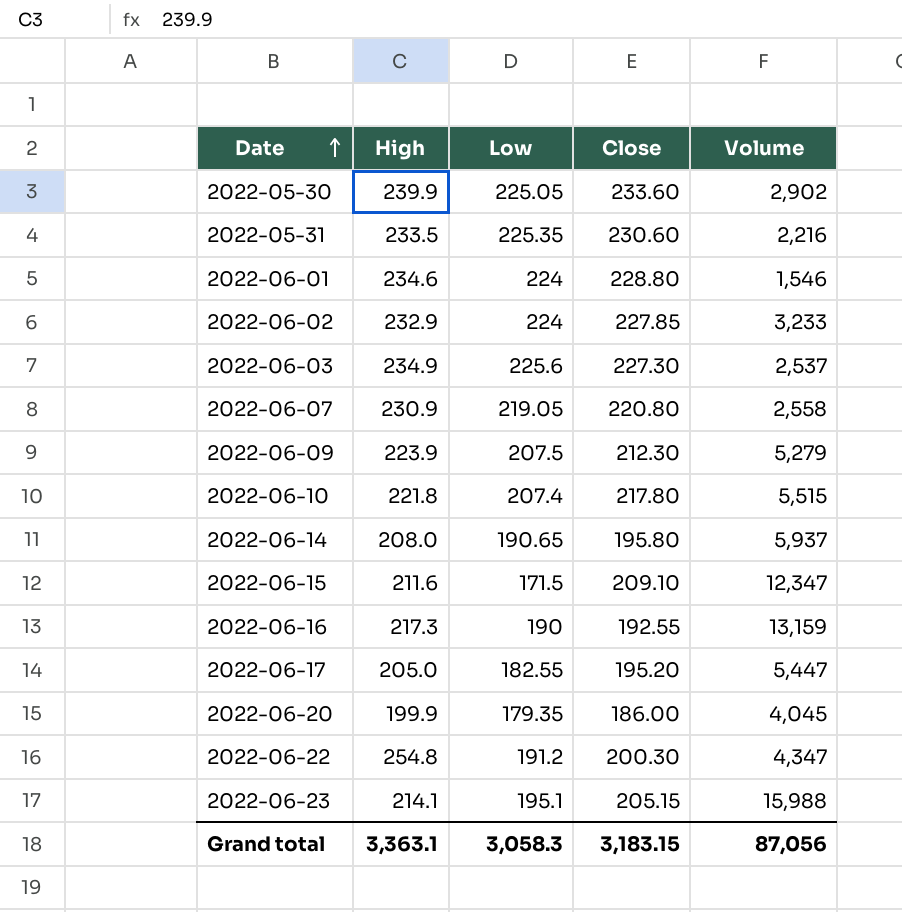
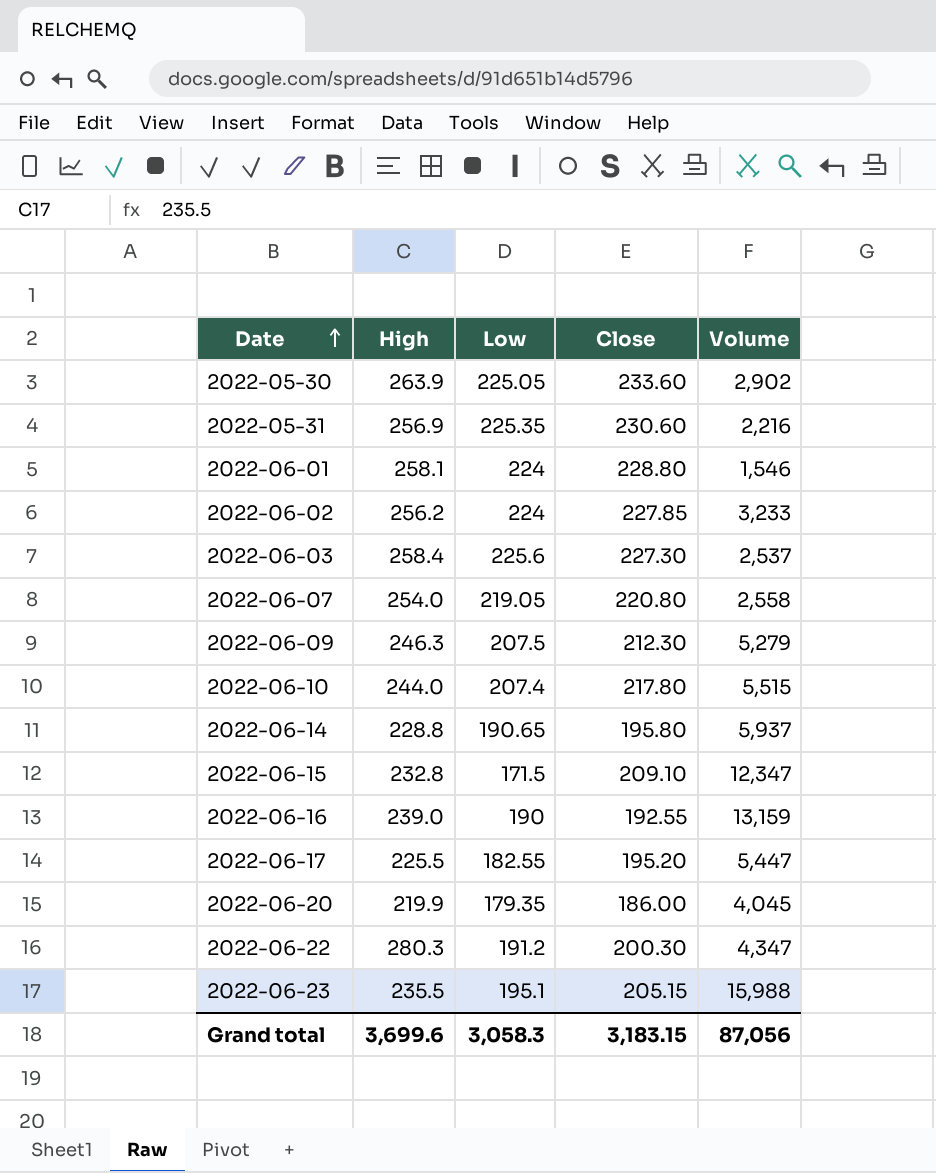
2022-05-30 | High: 239.9 -> 263.9
2022-05-31 | High: 233.5 -> 256.9
2022-06-01 | High: 234.6 -> 258.1
2022-06-02 | High: 232.9 -> 256.2
2022-06-03 | High: 234.9 -> 258.4
2022-06-07 | High: 230.9 -> 254.0
2022-06-09 | High: 223.9 -> 246.3
2022-06-10 | High: 221.8 -> 244.0
2022-06-14 | High: 208.0 -> 228.8
2022-06-15 | High: 211.6 -> 232.8
2022-06-16 | High: 217.3 -> 239.0
2022-06-17 | High: 205.0 -> 225.5
2022-06-20 | High: 199.9 -> 219.9
2022-06-22 | High: 254.8 -> 280.3
2022-06-23 | High: 214.1 -> 235.5
Grand total | High: 3,363.1 -> 3,699.6

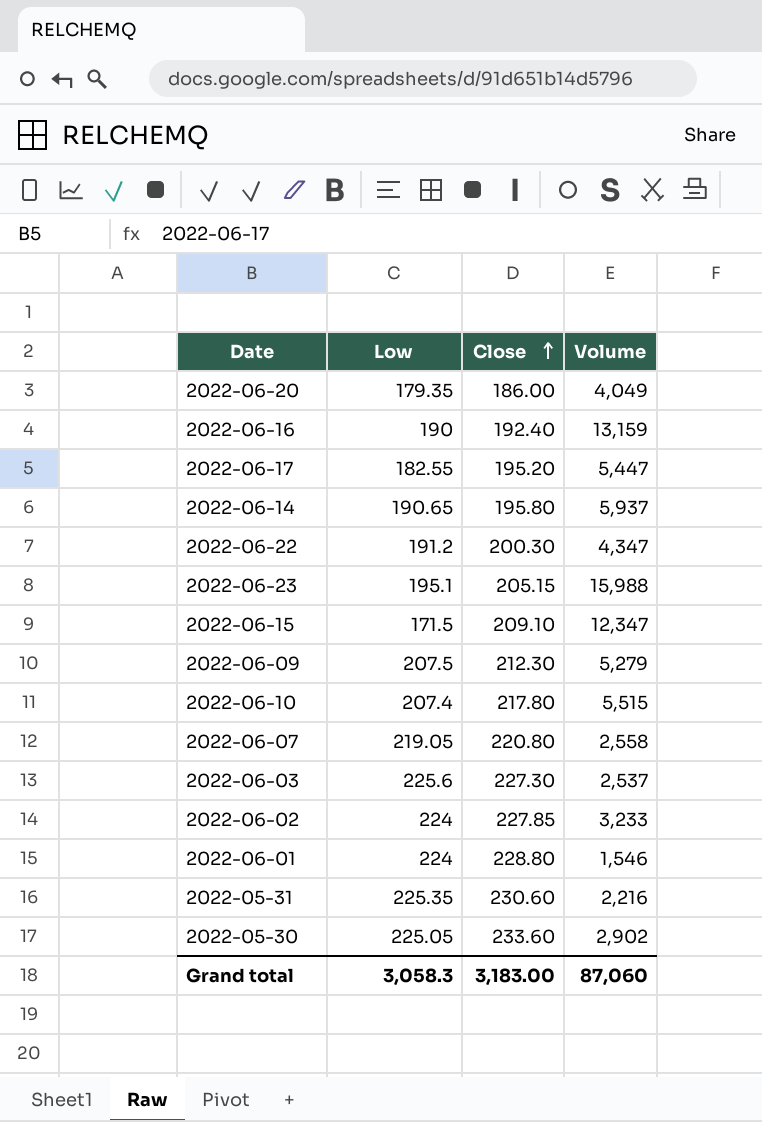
row order: Date ascending -> Close ascending
column High | position: 2 -> none
2022-06-20 | Volume: 4,045 -> 4,049
2022-06-16 | Close: 192.55 -> 192.40
Grand total | Close: 3,183.15 -> 3,183.00
Grand total | Volume: 87,056 -> 87,060

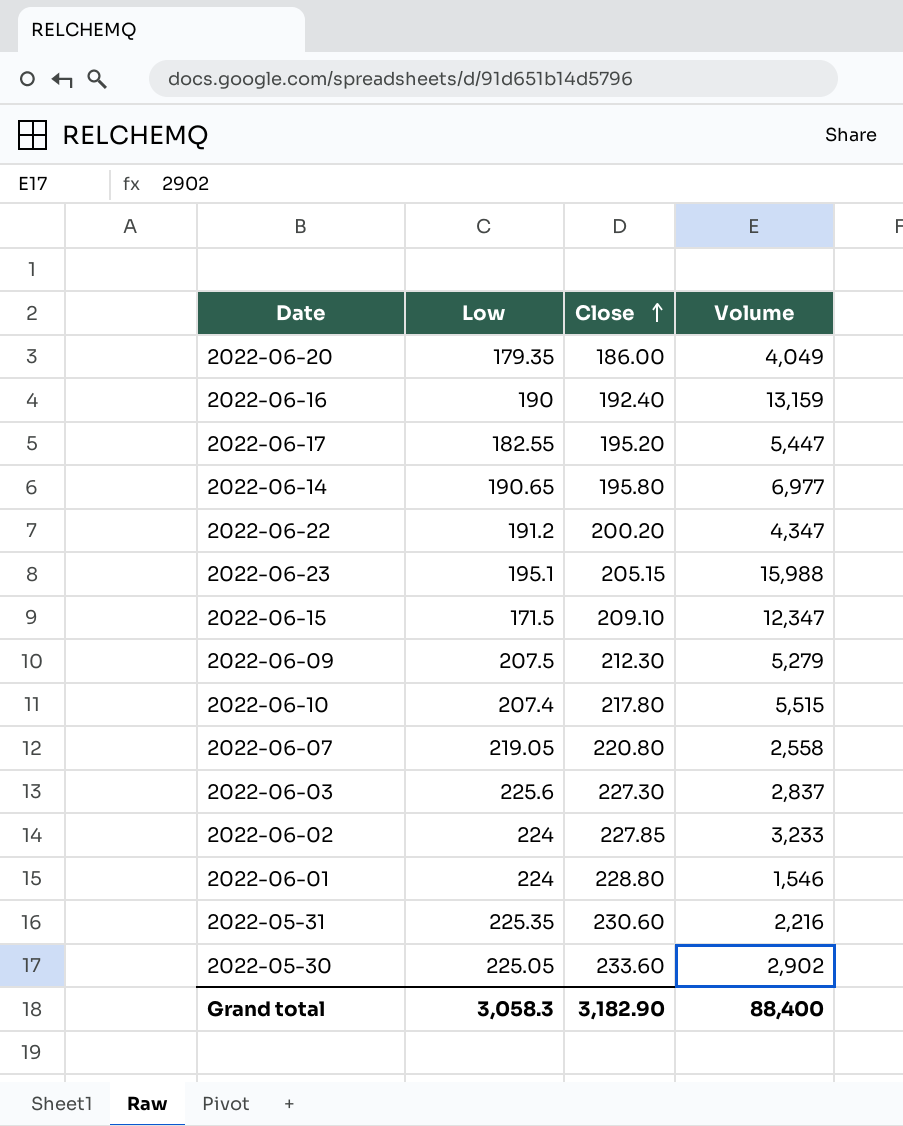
2022-06-14 | Volume: 5,937 -> 6,977
2022-06-22 | Close: 200.30 -> 200.20
2022-06-03 | Volume: 2,537 -> 2,837
Grand total | Close: 3,183.00 -> 3,182.90
Grand total | Volume: 87,060 -> 88,400

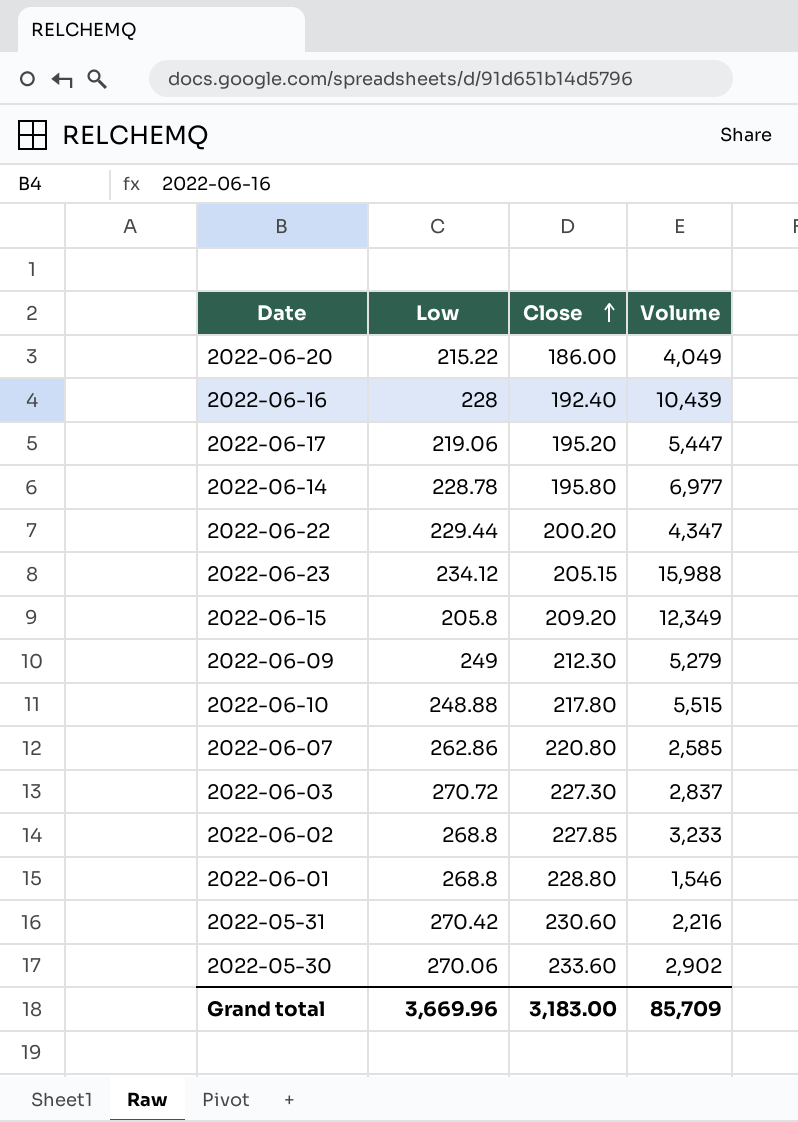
2022-06-20 | Low: 179.35 -> 215.22
2022-06-16 | Low: 190 -> 228
2022-06-16 | Volume: 13,159 -> 10,439
2022-06-17 | Low: 182.55 -> 219.06
2022-06-14 | Low: 190.65 -> 228.78
2022-06-22 | Low: 191.2 -> 229.44
2022-06-23 | Low: 195.1 -> 234.12
2022-06-15 | Low: 171.5 -> 205.8
2022-06-15 | Close: 209.10 -> 209.20
2022-06-15 | Volume: 12,347 -> 12,349
2022-06-09 | Low: 207.5 -> 249
2022-06-10 | Low: 207.4 -> 248.88
2022-06-07 | Low: 219.05 -> 262.86
2022-06-07 | Volume: 2,558 -> 2,585
2022-06-03 | Low: 225.6 -> 270.72
2022-06-02 | Low: 224 -> 268.8
2022-06-01 | Low: 224 -> 268.8
2022-05-31 | Low: 225.35 -> 270.42
2022-05-30 | Low: 225.05 -> 270.06
Grand total | Low: 3,058.3 -> 3,669.96
Grand total | Close: 3,182.90 -> 3,183.00
Grand total | Volume: 88,400 -> 85,709

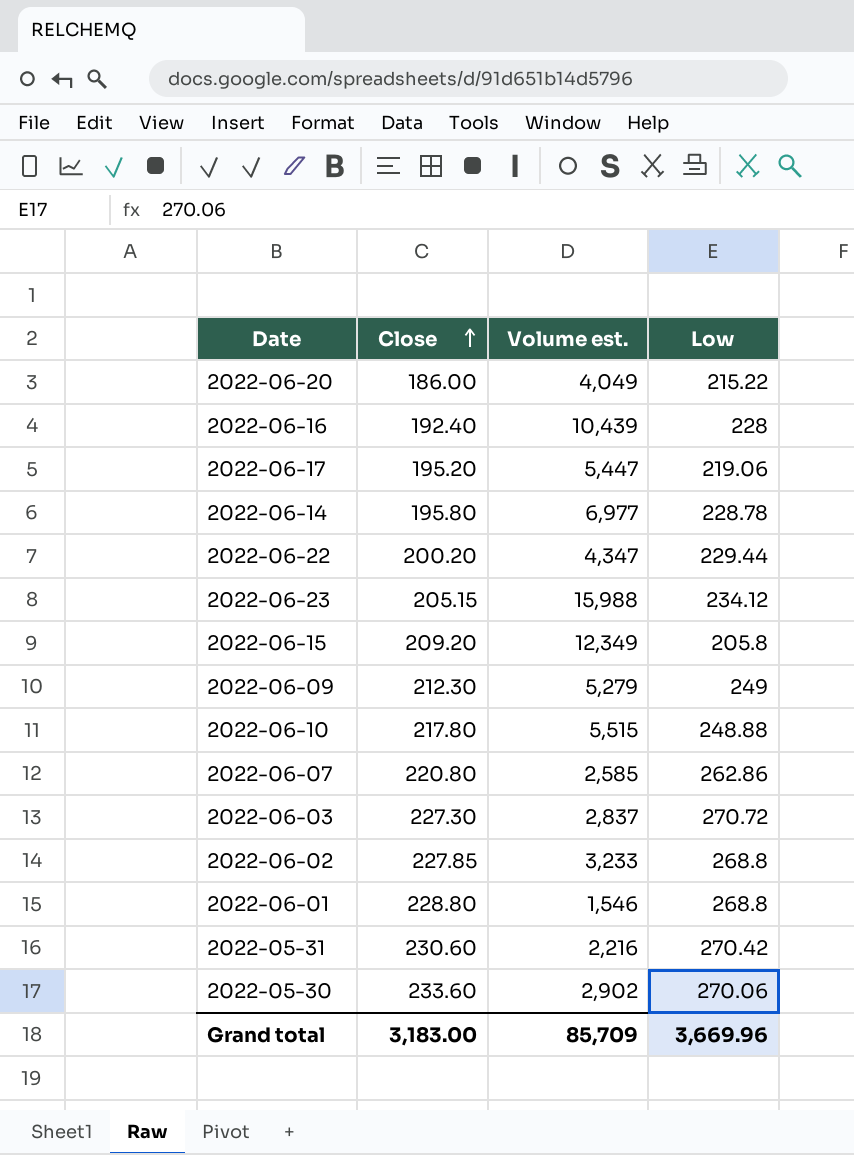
column name: Volume -> Volume est.
column Low | position: 2 -> 4

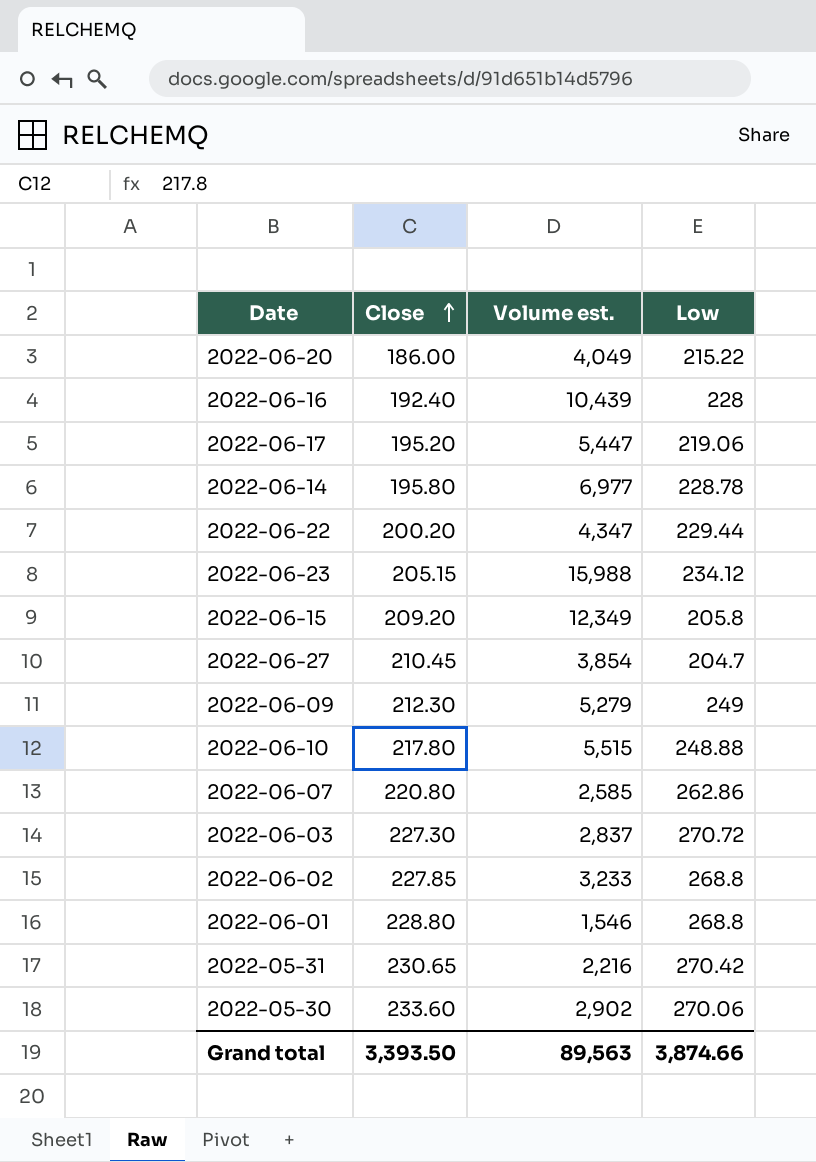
row 2022-06-27: none -> 210.45 | 3,854 | 204.7
2022-05-31 | Close: 230.60 -> 230.65
Grand total | Close: 3,183.00 -> 3,393.50
Grand total | Volume est.: 85,709 -> 89,563
Grand total | Low: 3,669.96 -> 3,874.66

